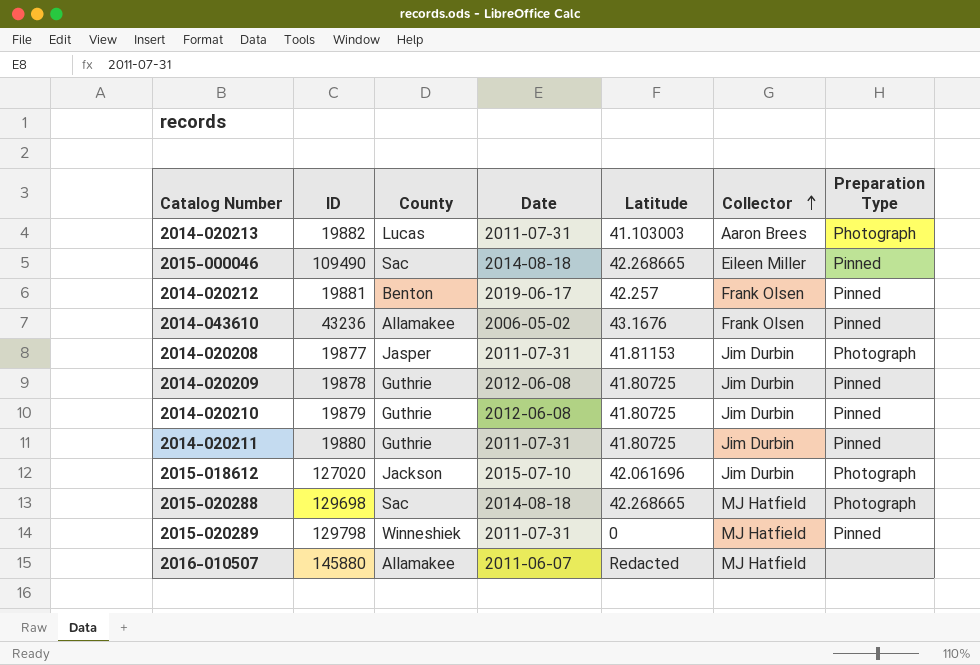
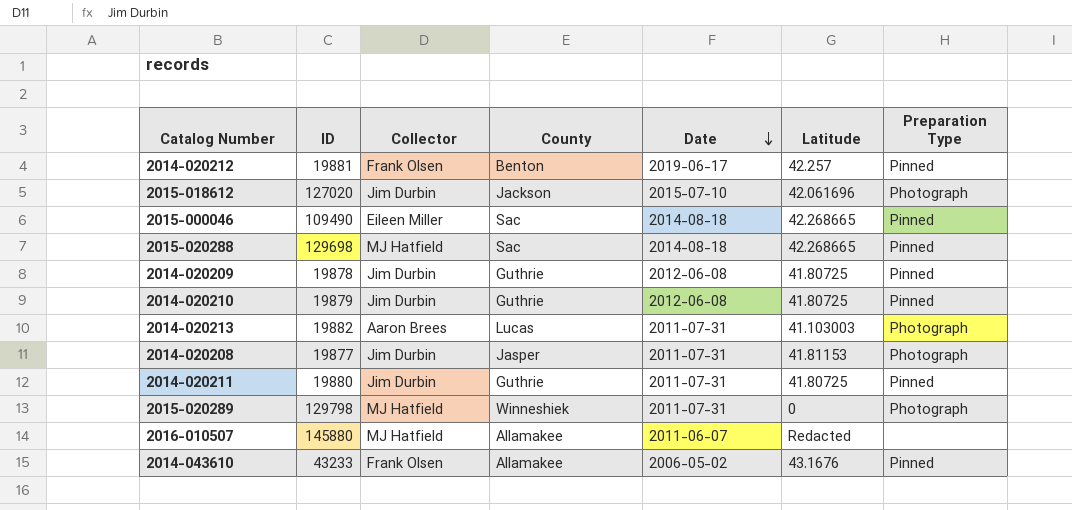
row order: Collector ascending -> Date descending
column Collector | position: 6 -> 3
2015-020288 | Preparation Type: Photograph -> Pinned
2015-020289 | Preparation Type: Pinned -> Photograph
2014-043610 | ID: 43236 -> 43233

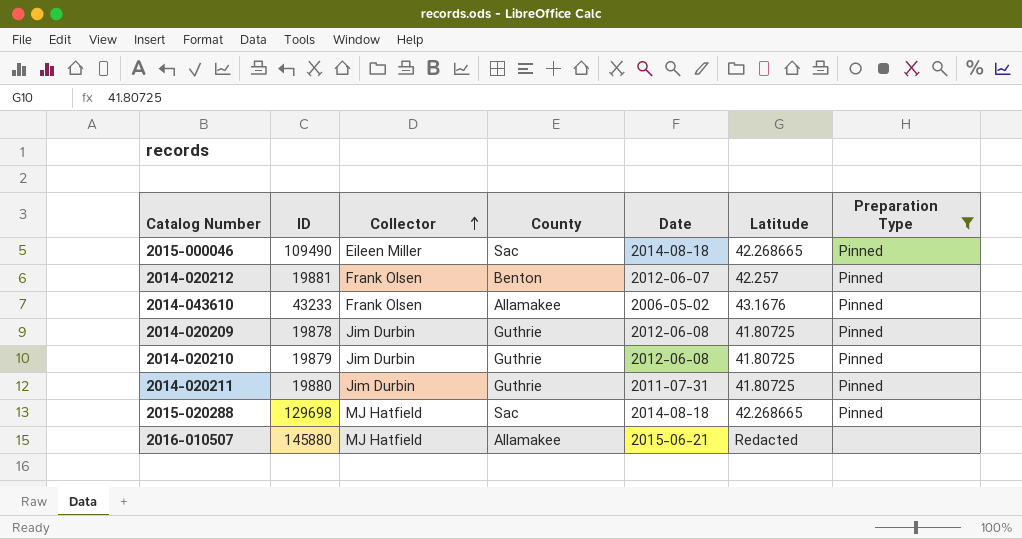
filter: none -> Preparation Type != Photograph
row order: Date descending -> Collector ascending
2014-020212 | Date: 2019-06-17 -> 2012-06-07
2016-010507 | Date: 2011-06-07 -> 2015-06-21

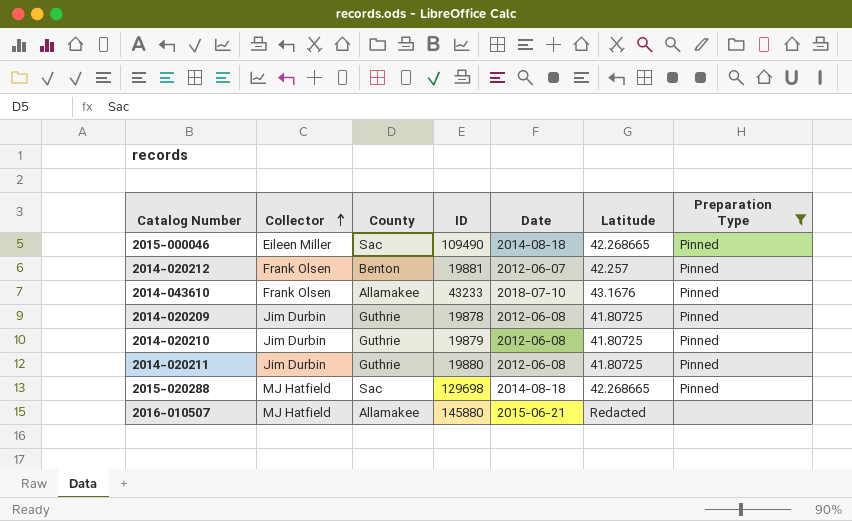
column ID | position: 2 -> 4
2014-043610 | Date: 2006-05-02 -> 2018-07-10
2014-020211 | Date: 2011-07-31 -> 2012-06-08

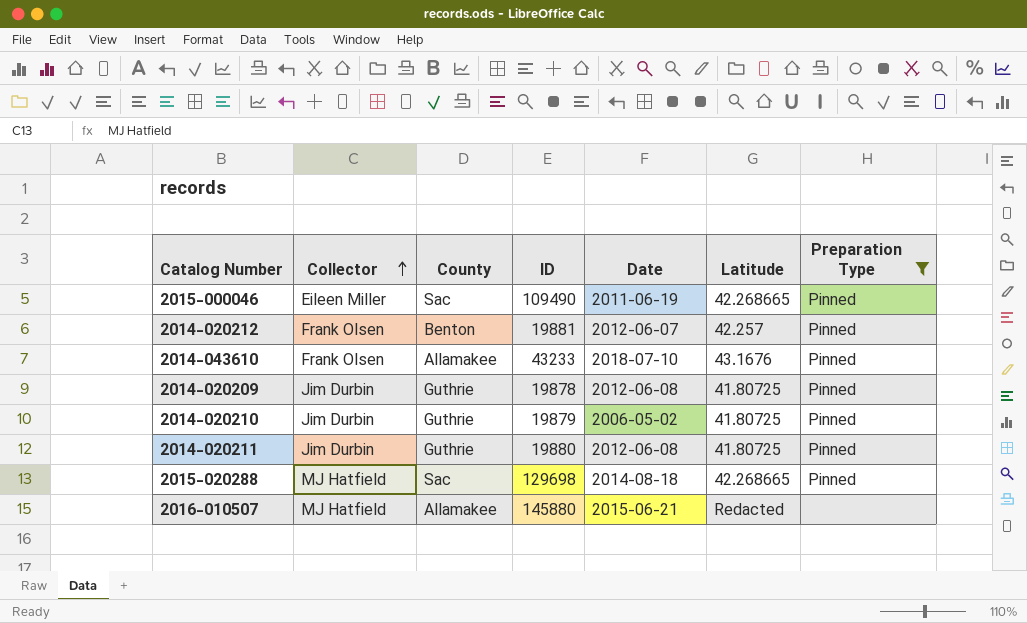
2015-000046 | Date: 2014-08-18 -> 2011-06-19
2014-020210 | Date: 2012-06-08 -> 2006-05-02

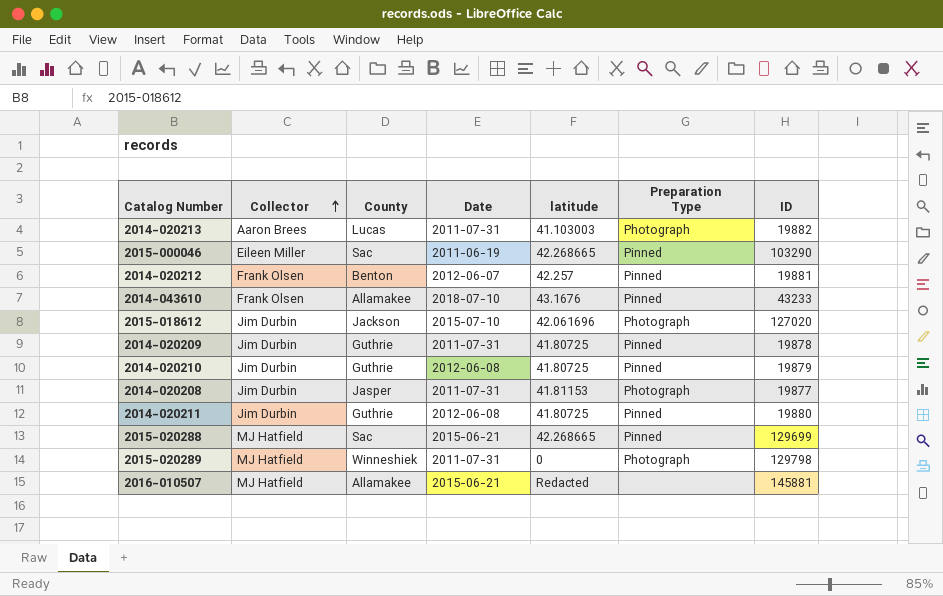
filter: Preparation Type != Photograph -> none
column name: Latitude -> latitude
column ID | position: 4 -> 7
2015-000046 | ID: 109490 -> 103290
2014-020209 | Date: 2012-06-08 -> 2011-07-31
2014-020210 | Date: 2006-05-02 -> 2012-06-08
2015-020288 | Date: 2014-08-18 -> 2015-06-21
2015-020288 | ID: 129698 -> 129699
2016-010507 | ID: 145880 -> 145881

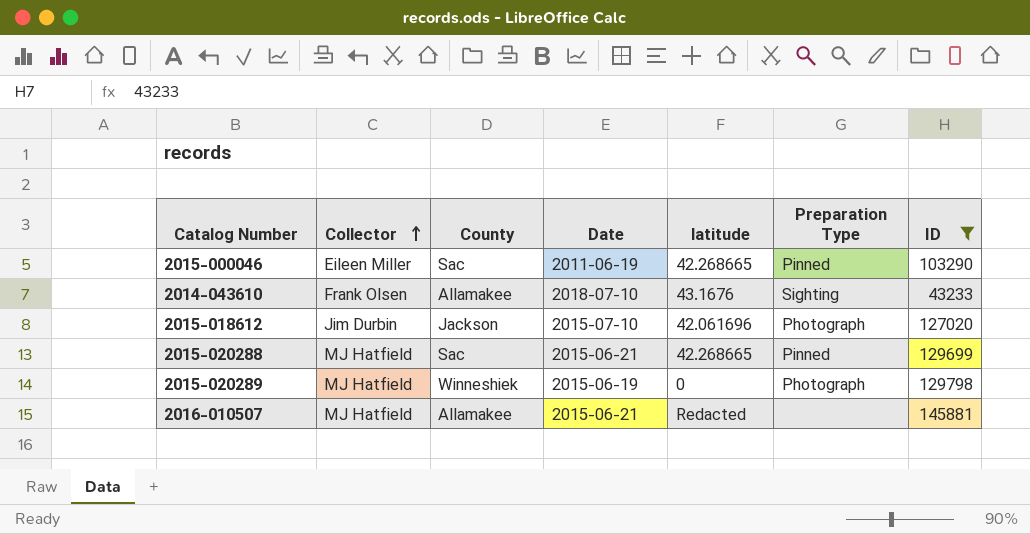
filter: none -> ID >= 43233
2014-043610 | Preparation Type: Pinned -> Sighting
2015-020289 | Date: 2011-07-31 -> 2015-06-19

